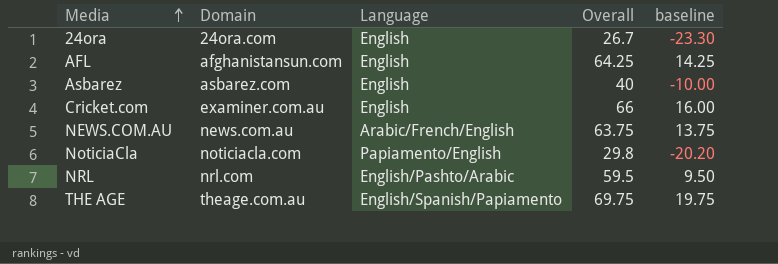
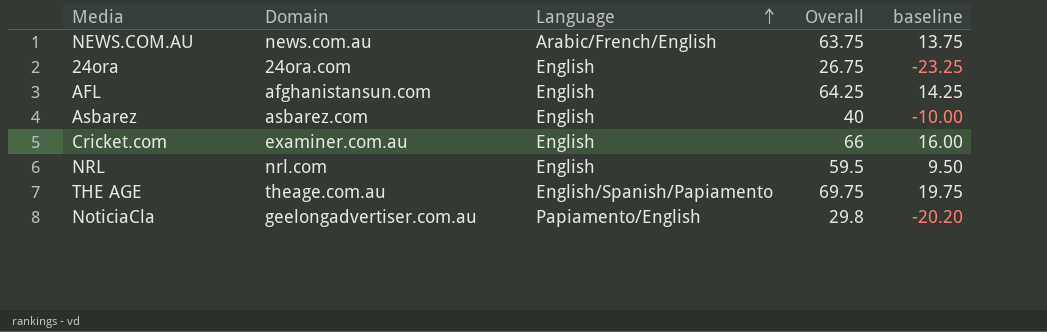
row order: Media ascending -> Language ascending
24ora | Overall: 26.7 -> 26.75
24ora | baseline: -23.30 -> -23.25
NRL | Language: English/Pashto/Arabic -> English
NoticiaCla | Domain: noticiacla.com -> geelongadvertiser.com.au

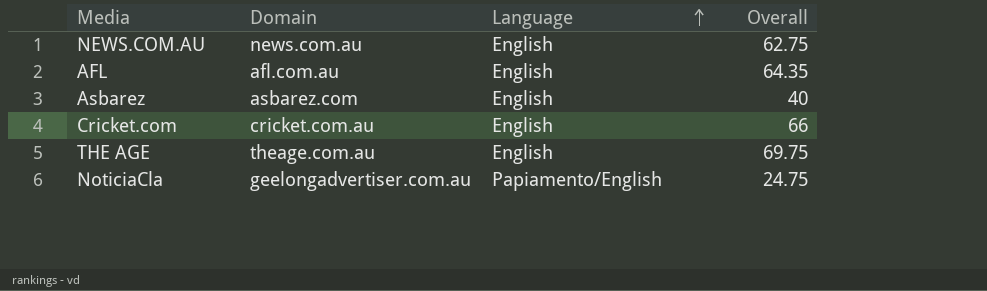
column baseline | formula: [Overall] - 50 -> none
row 24ora: 24ora.com | English | 26.75 | -23.25 -> none
row NRL: nrl.com | English | 59.5 | 9.50 -> none
NEWS.COM.AU | Language: Arabic/French/English -> English
NEWS.COM.AU | Overall: 63.75 -> 62.75
AFL | Domain: afghanistansun.com -> afl.com.au
AFL | Overall: 64.25 -> 64.35
Cricket.com | Domain: examiner.com.au -> cricket.com.au
THE AGE | Language: English/Spanish/Papiamento -> English
NoticiaCla | Overall: 29.8 -> 24.75

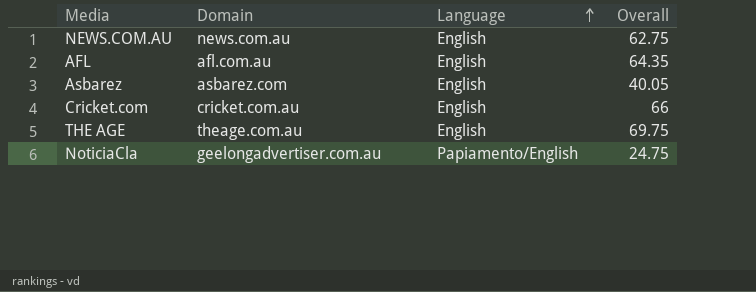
Asbarez | Overall: 40 -> 40.05

